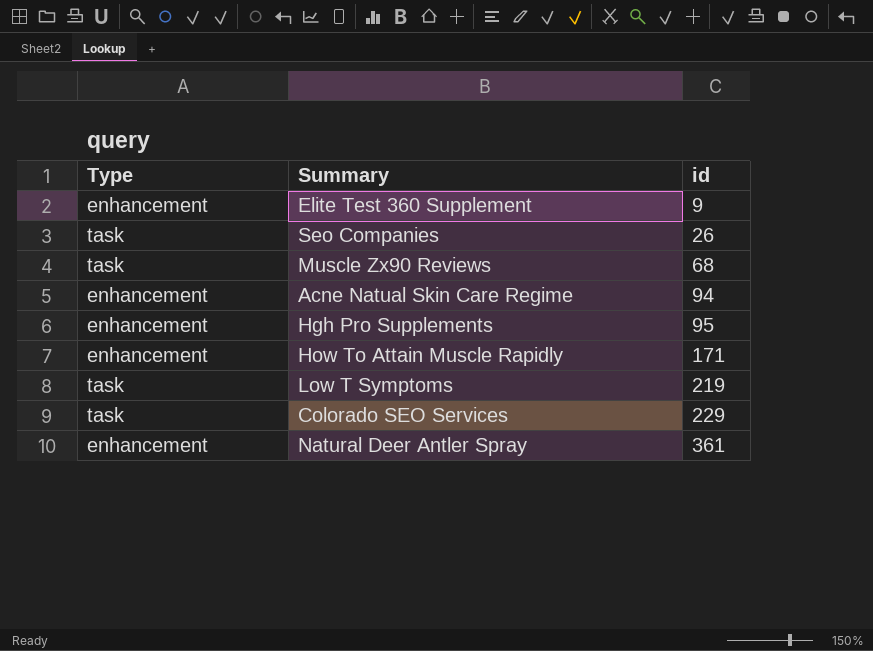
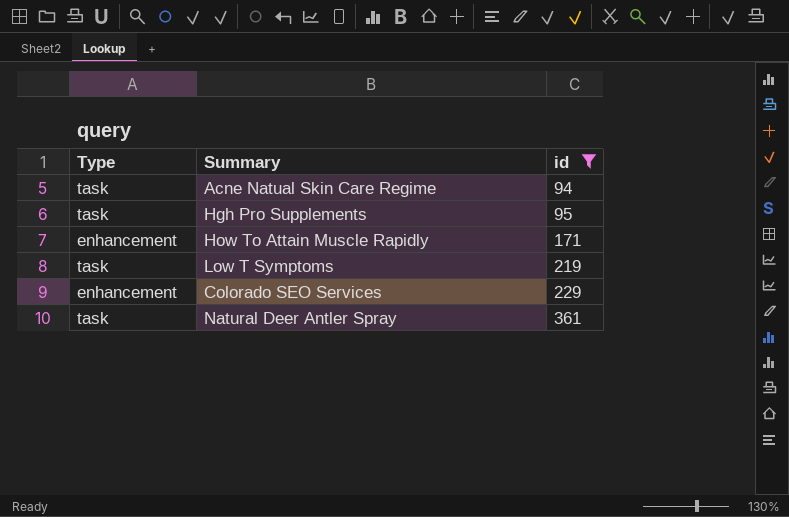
filter: none -> id >= 94
Acne Natual Skin Care Regime | Type: enhancement -> task
Hgh Pro Supplements | Type: enhancement -> task
Colorado SEO Services | Type: task -> enhancement
Natural Deer Antler Spray | Type: enhancement -> task

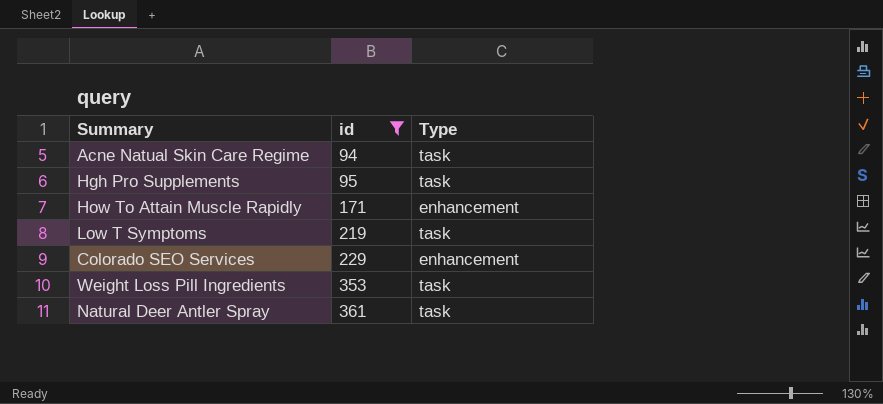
column Type | position: 1 -> 3
row Weight Loss Pill Ingredients: none -> 353 | task

